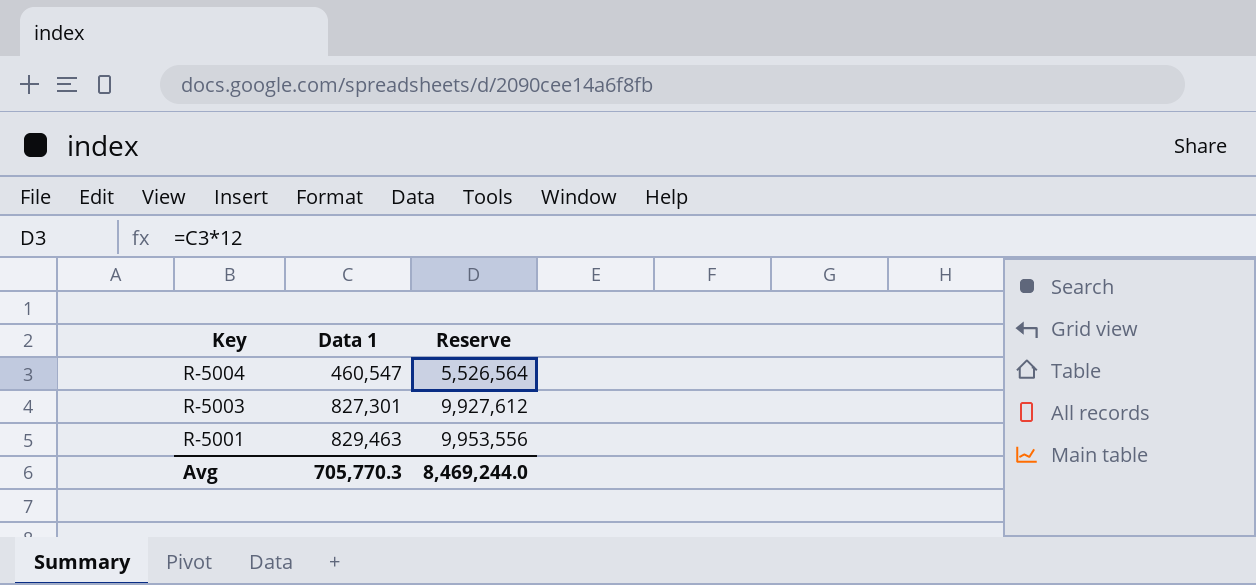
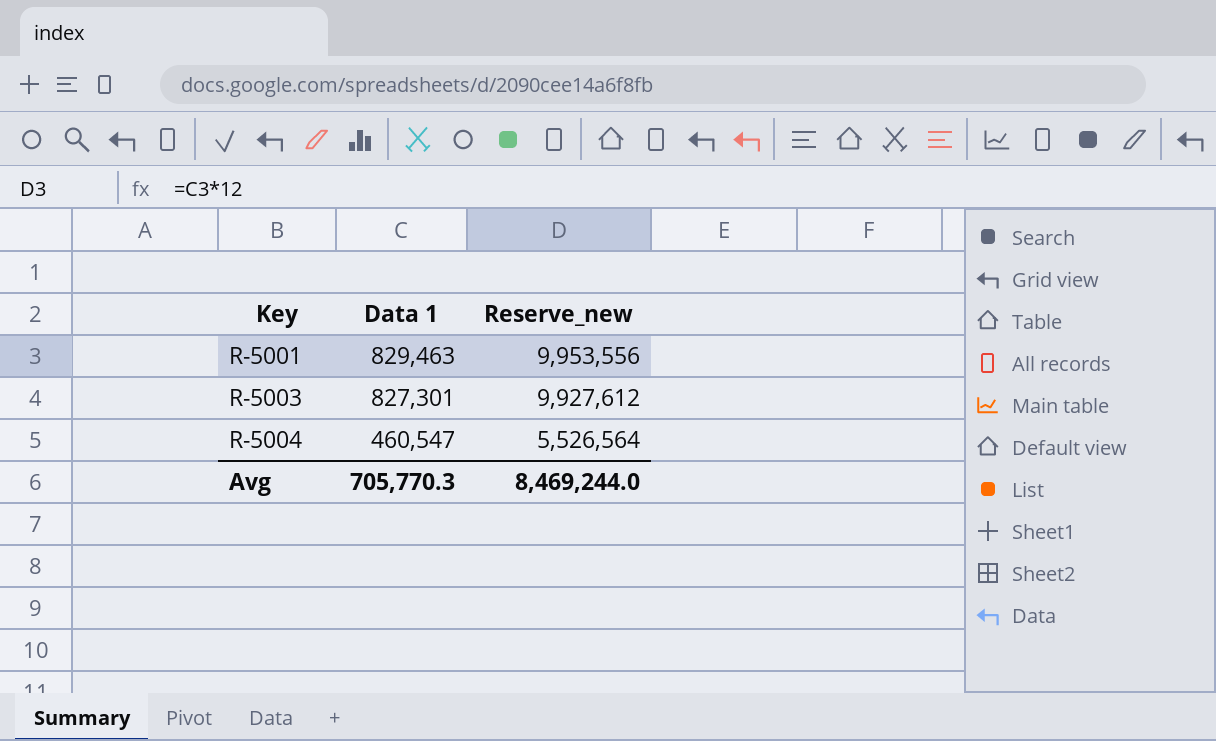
row order: Key descending -> Key ascending
column name: Reserve -> Reserve_new

